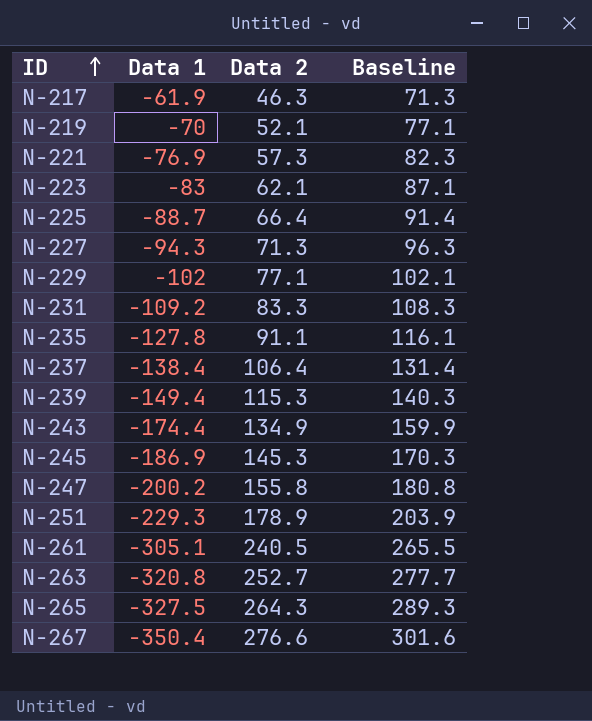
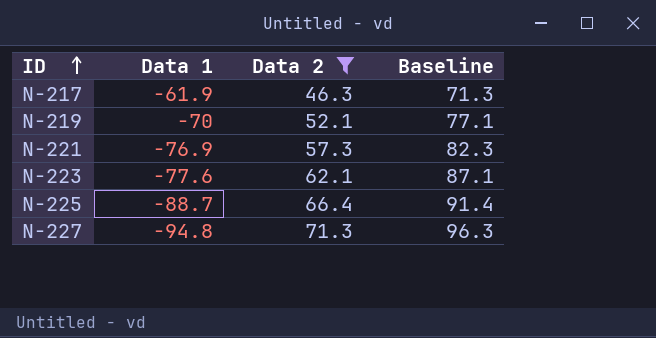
filter: none -> Data 2 <= 71.3
N-223 | Data 1: -83 -> -77.6
N-227 | Data 1: -94.3 -> -94.8

